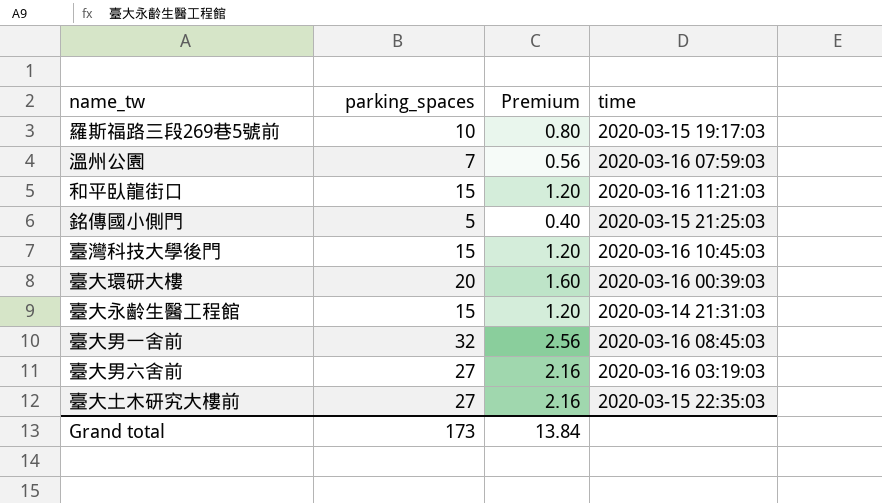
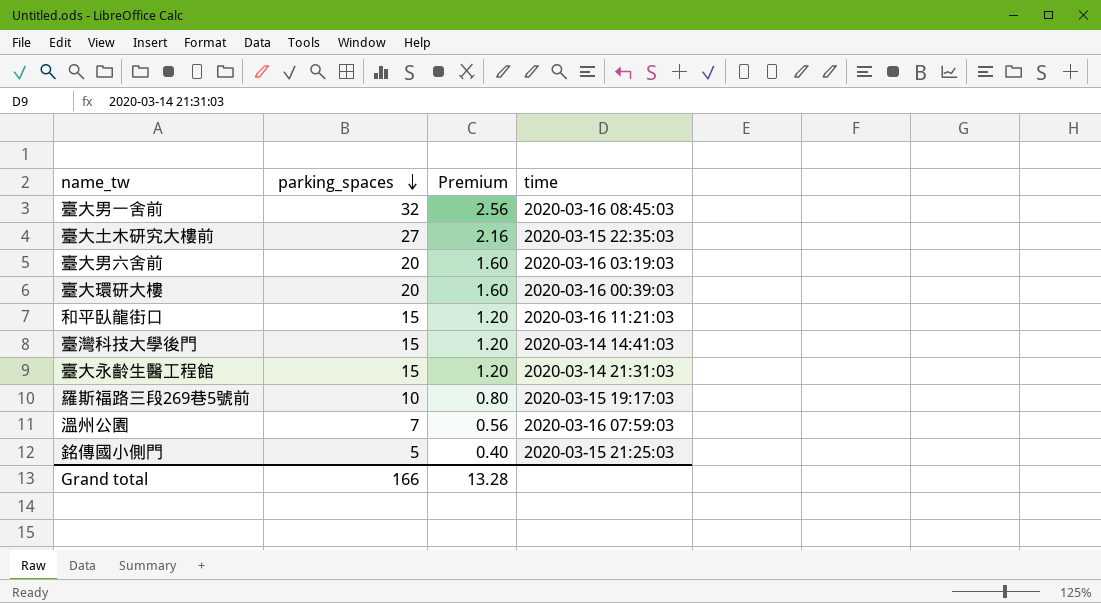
row order: none -> parking_spaces descending
臺大男六舍前 | parking_spaces: 27 -> 20
臺大男六舍前 | Premium: 2.16 -> 1.60
臺灣科技大學後門 | time: 2020-03-16 10:45:03 -> 2020-03-14 14:41:03
Grand total | parking_spaces: 173 -> 166
Grand total | Premium: 13.84 -> 13.28

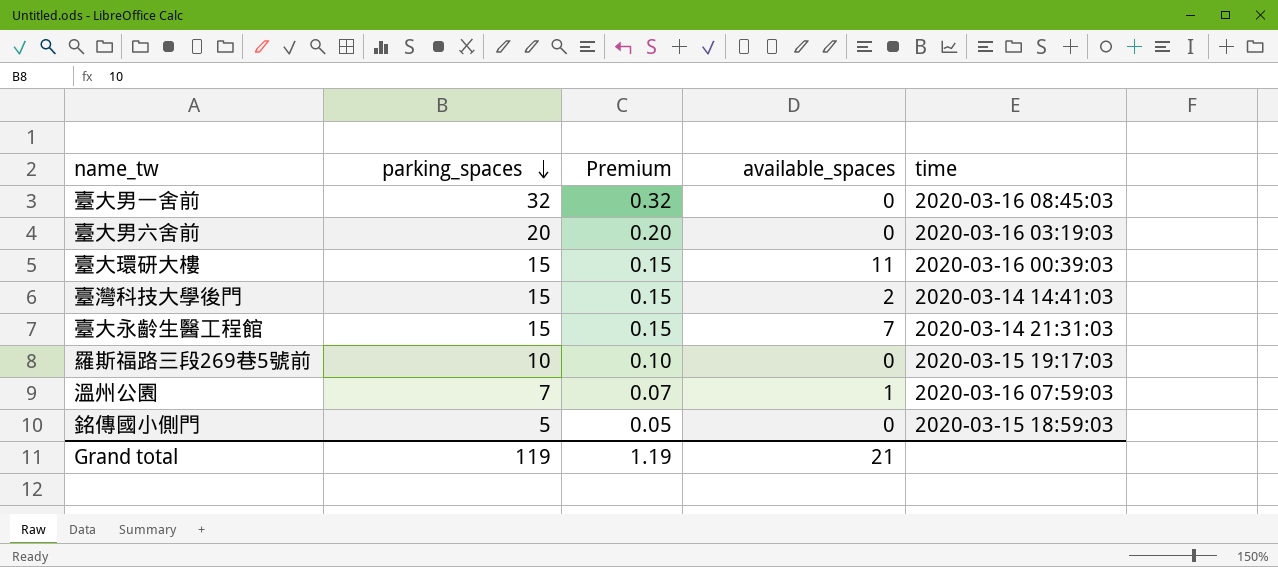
column Premium | formula: [parking_spaces] * 0.08 -> [parking_spaces] * 0.01
column available_spaces | position: none -> 4
row 臺大土木研究大樓前: 27 | 2.16 | 2020-03-15 22:35:03 -> none
row 和平臥龍街口: 15 | 1.20 | 2020-03-16 11:21:03 -> none
臺大環研大樓 | parking_spaces: 20 -> 15
銘傳國小側門 | time: 2020-03-15 21:25:03 -> 2020-03-15 18:59:03
Grand total | parking_spaces: 166 -> 119
Grand total | Premium: 13.28 -> 1.19

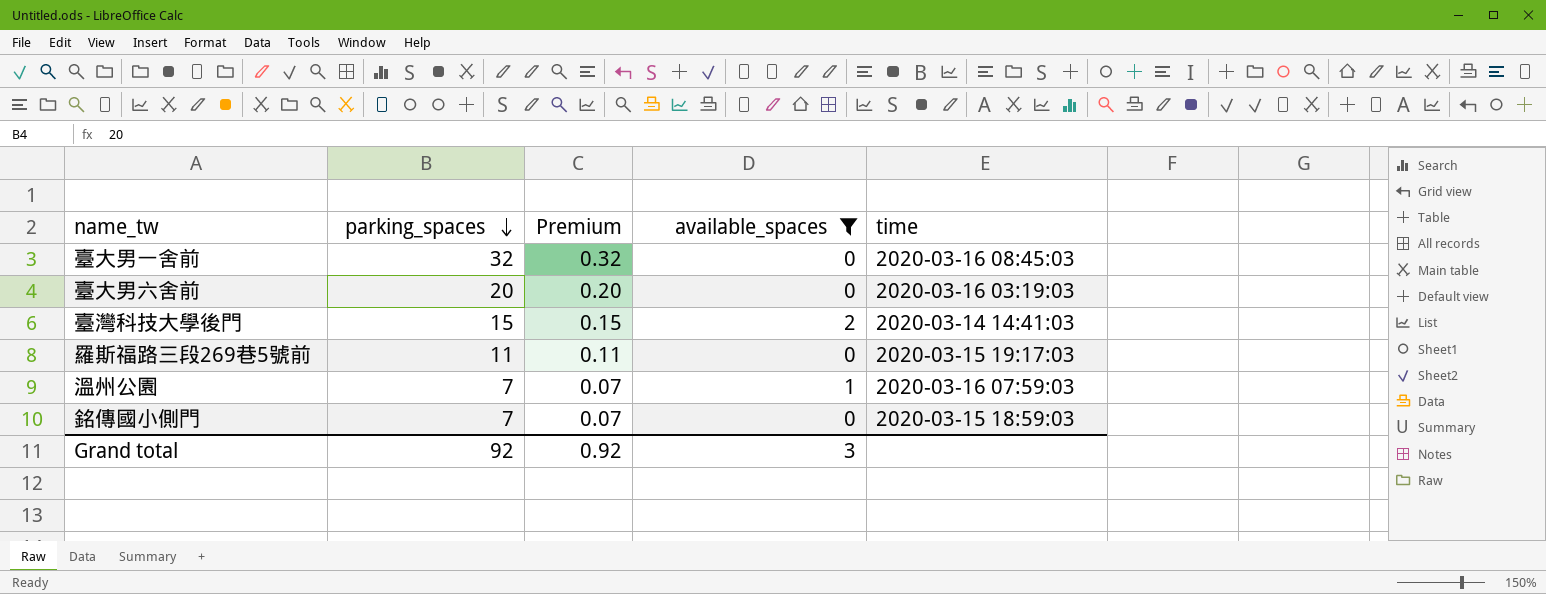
filter: none -> available_spaces <= 2
羅斯福路三段269巷5號前 | parking_spaces: 10 -> 11
羅斯福路三段269巷5號前 | Premium: 0.10 -> 0.11
銘傳國小側門 | parking_spaces: 5 -> 7
銘傳國小側門 | Premium: 0.05 -> 0.07
Grand total | parking_spaces: 119 -> 92
Grand total | Premium: 1.19 -> 0.92
Grand total | available_spaces: 21 -> 3

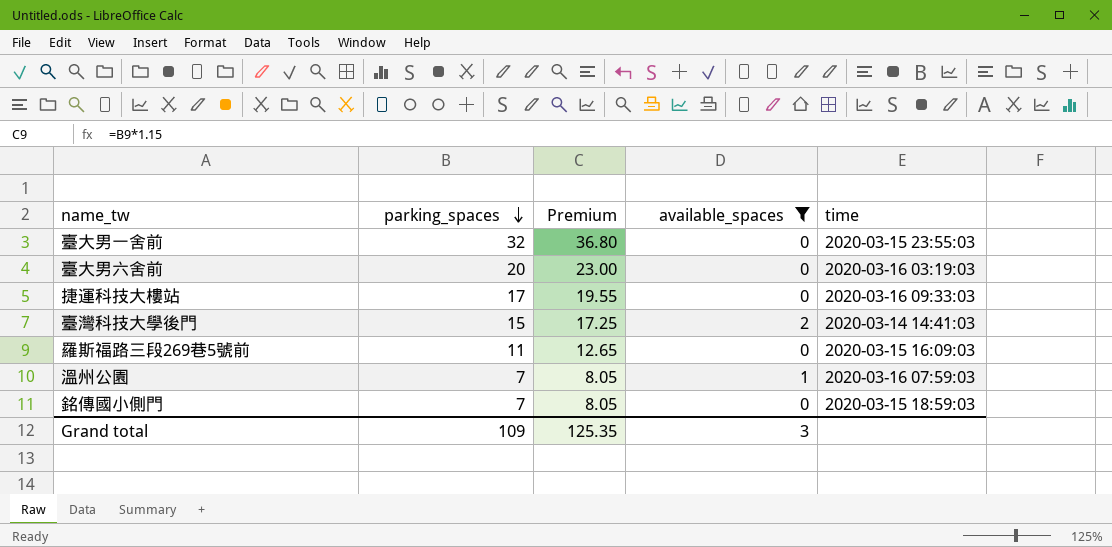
column Premium | formula: [parking_spaces] * 0.01 -> [parking_spaces] * 1.15
臺大男一舍前 | time: 2020-03-16 08:45:03 -> 2020-03-15 23:55:03
row 捷運科技大樓站: none -> 17 | 19.55 | 0 | 2020-03-16 09:33:03
羅斯福路三段269巷5號前 | time: 2020-03-15 19:17:03 -> 2020-03-15 16:09:03
Grand total | parking_spaces: 92 -> 109
Grand total | Premium: 0.92 -> 125.35

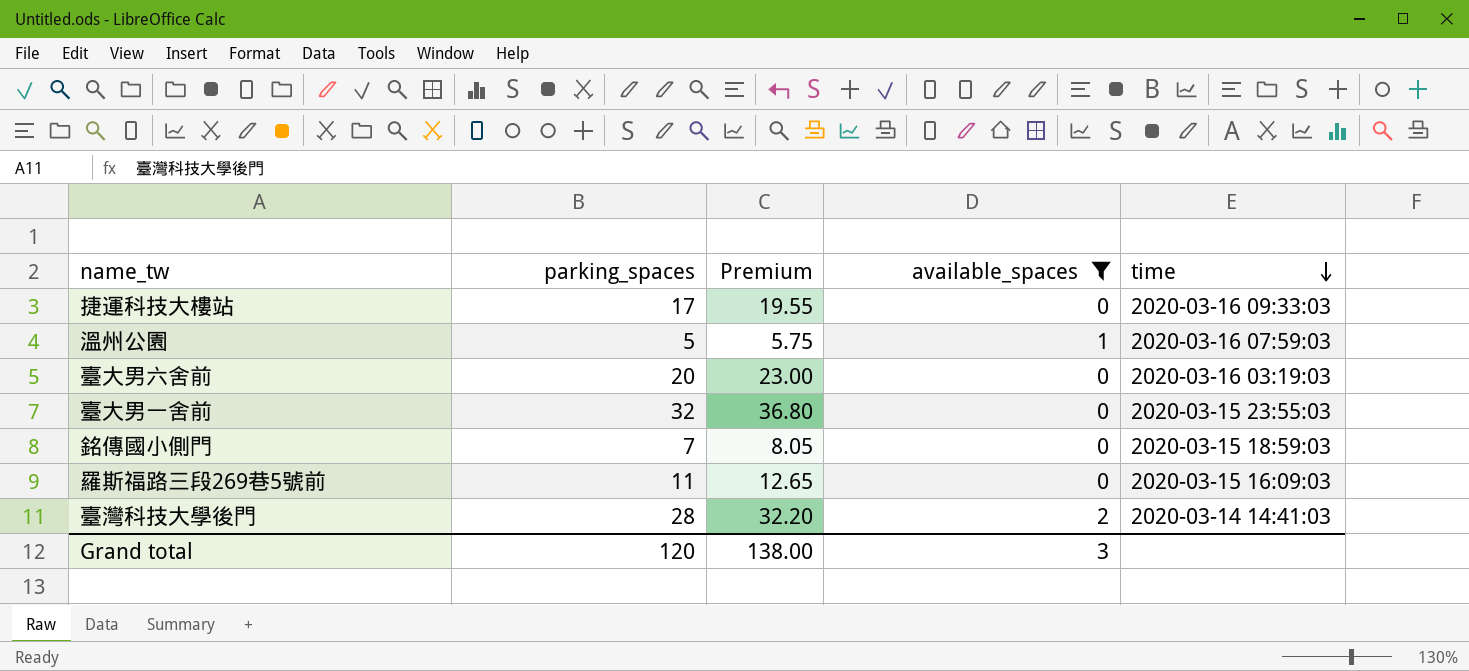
row order: parking_spaces descending -> time descending
溫州公園 | parking_spaces: 7 -> 5
溫州公園 | Premium: 8.05 -> 5.75
臺灣科技大學後門 | parking_spaces: 15 -> 28
臺灣科技大學後門 | Premium: 17.25 -> 32.20
Grand total | parking_spaces: 109 -> 120
Grand total | Premium: 125.35 -> 138.00

